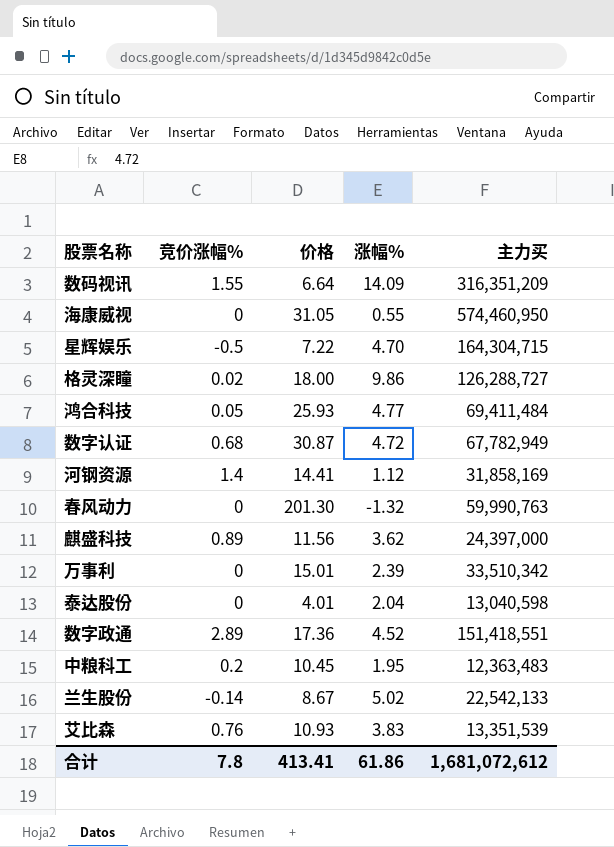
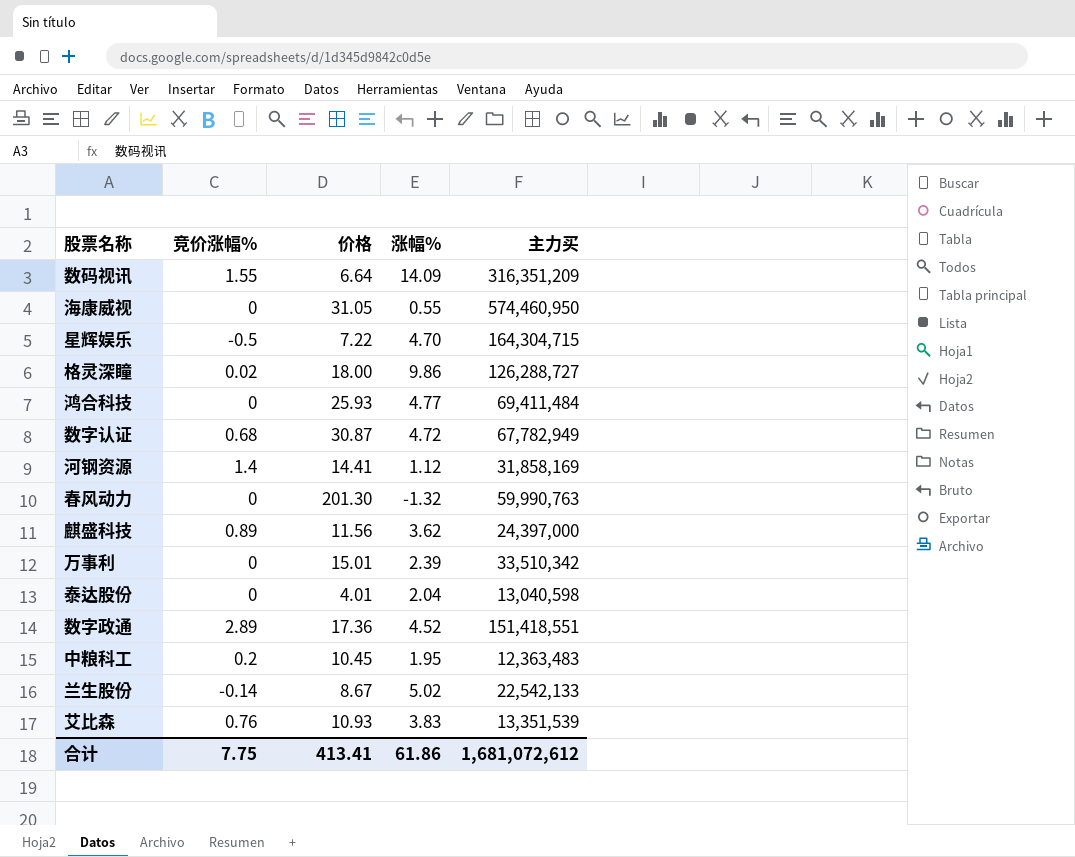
鸿合科技 | 竞价涨幅%: 0.05 -> 0
合计 | 竞价涨幅%: 7.8 -> 7.75

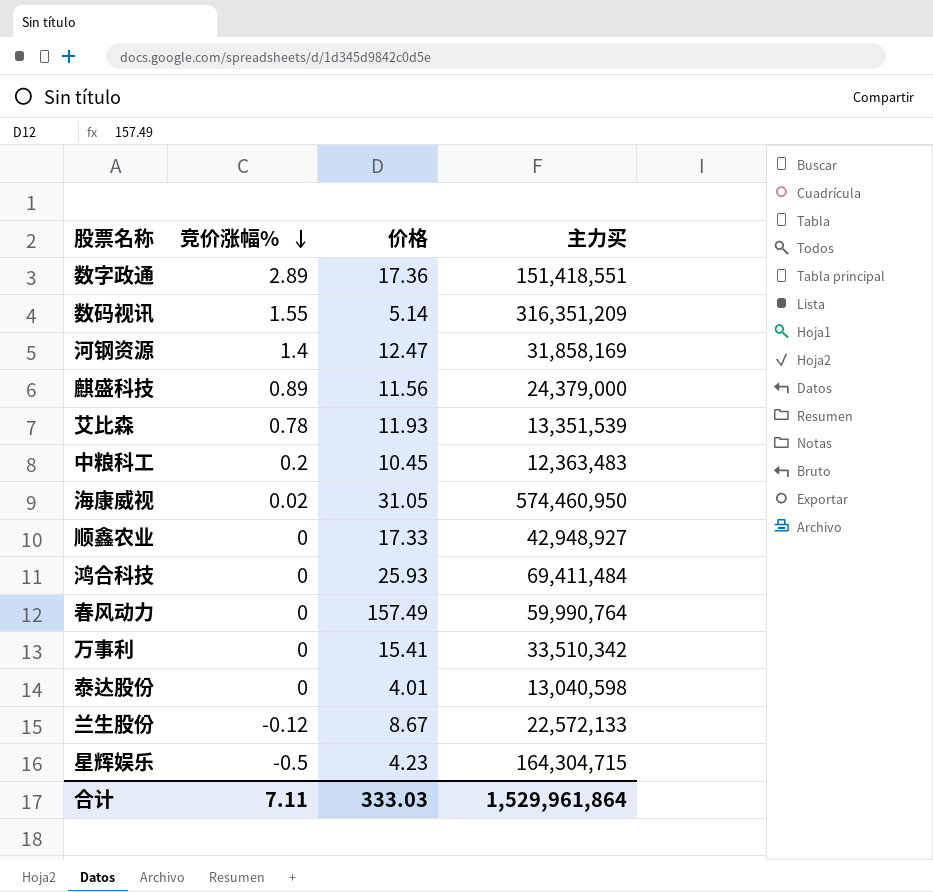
row order: none -> 竞价涨幅% descending
column 涨幅% | position: 4 -> none
row 格灵深瞳: 0.02 | 18.00 | 9.86 | 126,288,727 -> none
row 数字认证: 0.68 | 30.87 | 4.72 | 67,782,949 -> none
数码视讯 | 价格: 6.64 -> 5.14
河钢资源 | 价格: 14.41 -> 12.47
麒盛科技 | 主力买: 24,397,000 -> 24,379,000
艾比森 | 竞价涨幅%: 0.76 -> 0.78
艾比森 | 价格: 10.93 -> 11.93
海康威视 | 竞价涨幅%: 0 -> 0.02
row 顺鑫农业: none -> 0 | 17.33 | 42,948,927
春风动力 | 价格: 201.30 -> 157.49
春风动力 | 主力买: 59,990,763 -> 59,990,764
万事利 | 价格: 15.01 -> 15.41
兰生股份 | 竞价涨幅%: -0.14 -> -0.12
兰生股份 | 主力买: 22,542,133 -> 22,572,133
星辉娱乐 | 价格: 7.22 -> 4.23
合计 | 竞价涨幅%: 7.75 -> 7.11
合计 | 价格: 413.41 -> 333.03
合计 | 主力买: 1,681,072,612 -> 1,529,961,864

